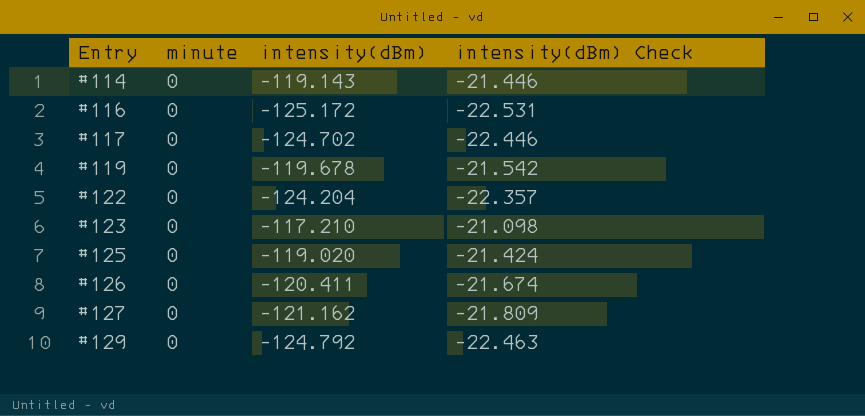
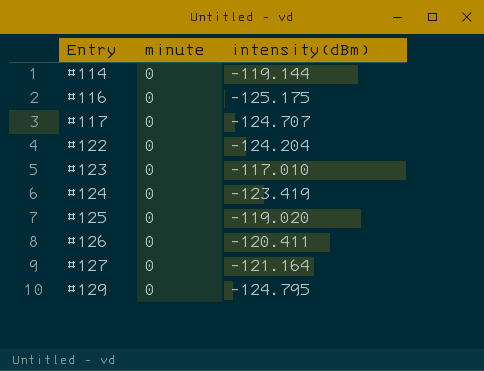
column intensity(dBm) Check | formula: [intensity(dBm)] * 0.18 -> none
row #119: 0 | -119.678 | -21.542 -> none
#114 | intensity(dBm): -119.143 -> -119.144
#116 | intensity(dBm): -125.172 -> -125.175
#117 | intensity(dBm): -124.702 -> -124.707
#123 | intensity(dBm): -117.210 -> -117.010
row #124: none -> 0 | -123.419
#127 | intensity(dBm): -121.162 -> -121.164
#129 | intensity(dBm): -124.792 -> -124.795

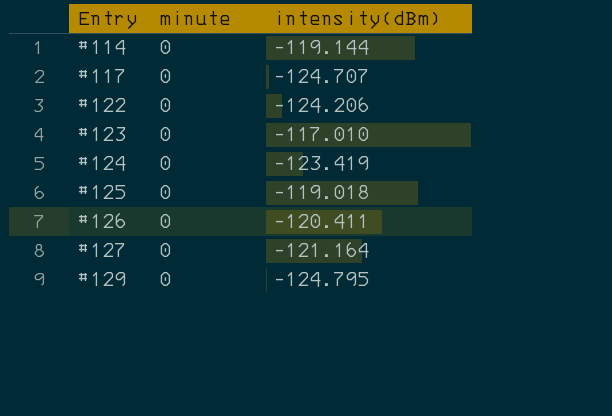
row #116: 0 | -125.175 -> none
#122 | intensity(dBm): -124.204 -> -124.206
#125 | intensity(dBm): -119.020 -> -119.018

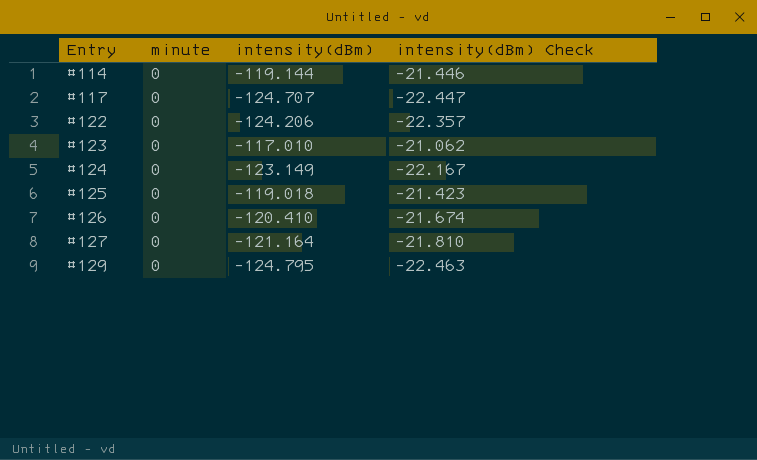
column intensity(dBm) Check | formula: none -> [intensity(dBm)] * 0.18
#124 | intensity(dBm): -123.419 -> -123.149
#126 | intensity(dBm): -120.411 -> -120.410

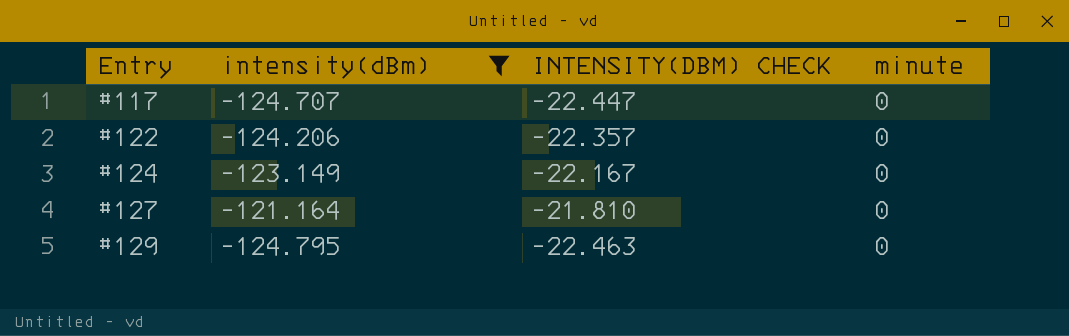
filter: none -> intensity(dBm) <= -121.164
column name: intensity(dBm) Check -> INTENSITY(DBM) CHECK
column minute | position: 2 -> 4

